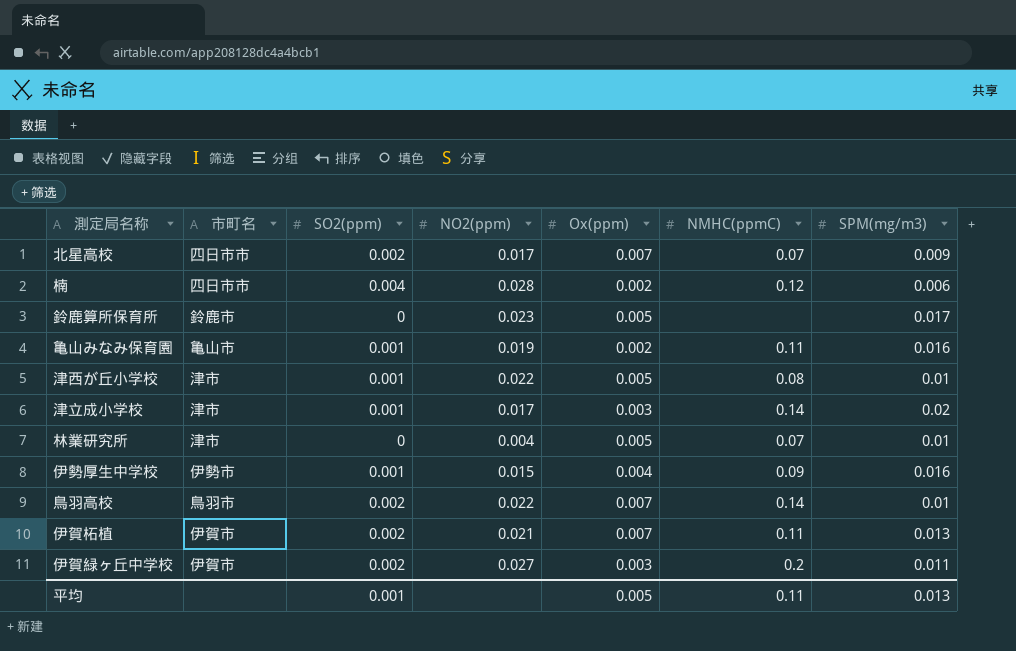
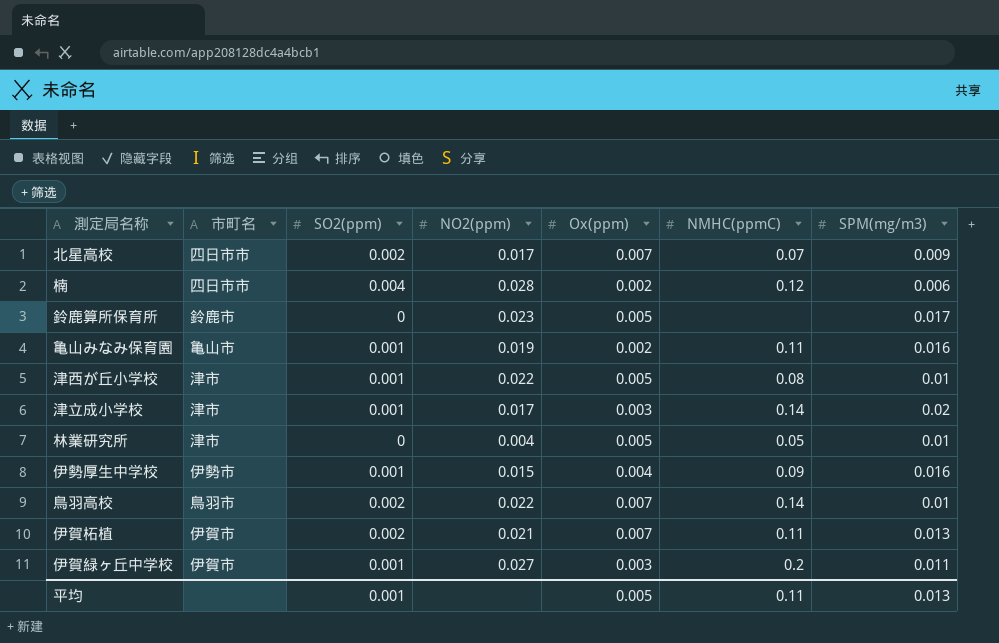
林業研究所 | NMHC(ppmC): 0.07 -> 0.05
伊賀緑ヶ丘中学校 | SO2(ppm): 0.002 -> 0.001

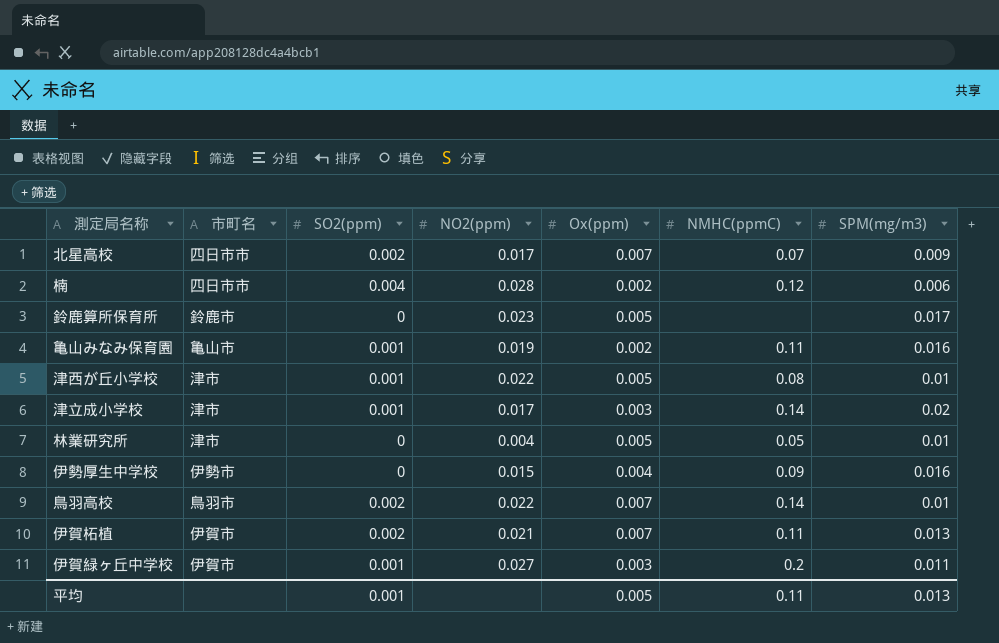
伊勢厚生中学校 | SO2(ppm): 0.001 -> 0

